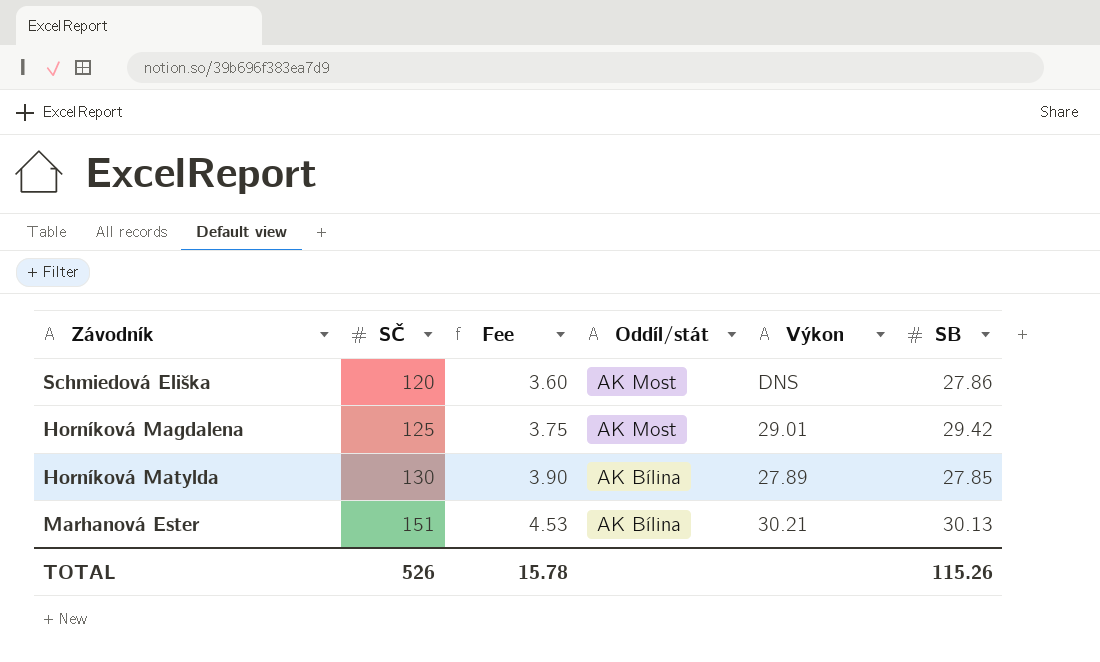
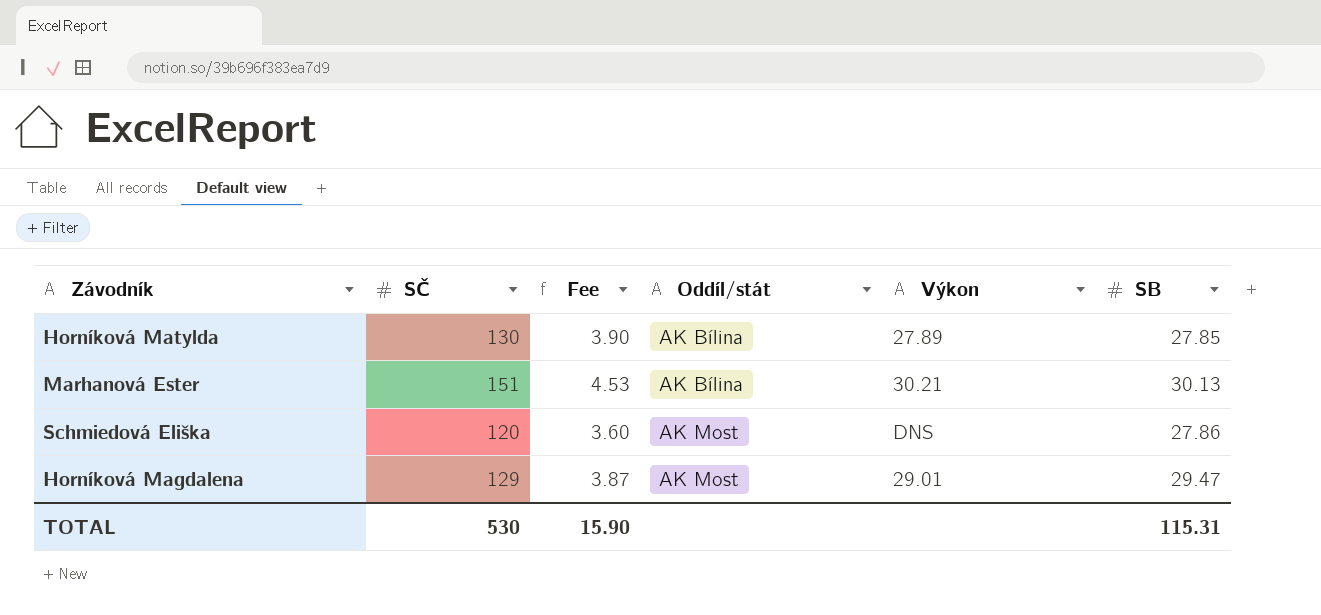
row order: SČ ascending -> Oddíl/stát ascending
Horníková Magdalena | SČ: 125 -> 129
Horníková Magdalena | Fee: 3.75 -> 3.87
Horníková Magdalena | SB: 29.42 -> 29.47
TOTAL | SČ: 526 -> 530
TOTAL | Fee: 15.78 -> 15.90
TOTAL | SB: 115.26 -> 115.31

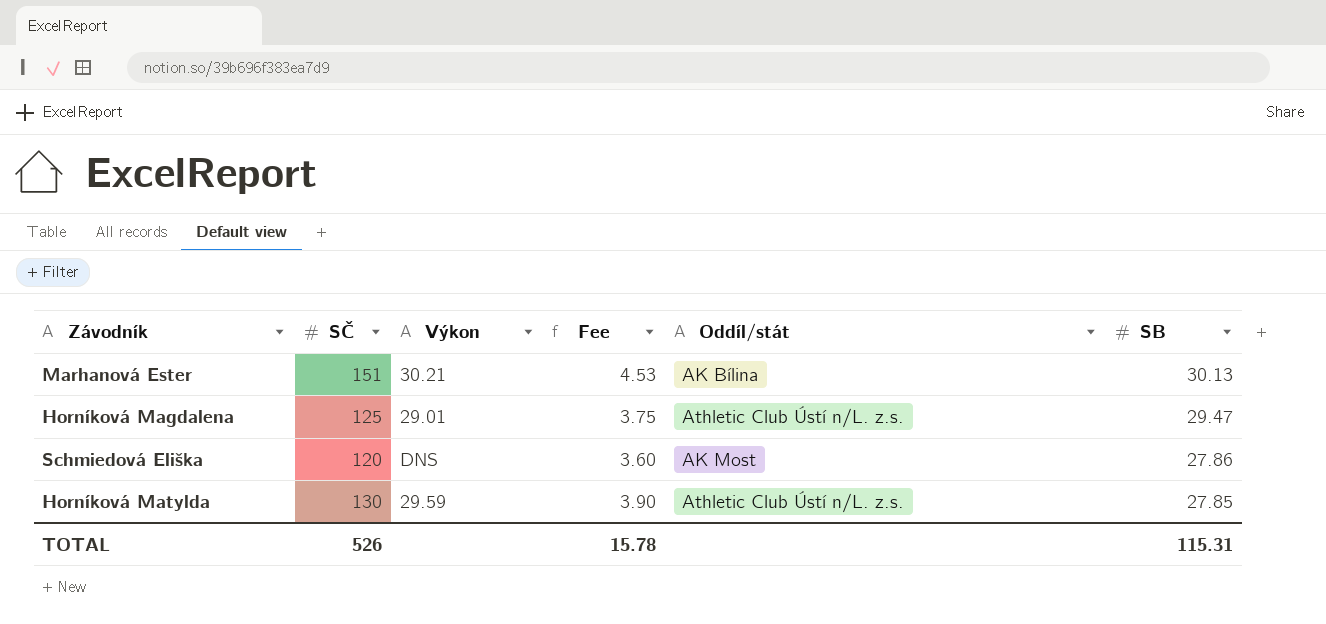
row order: Oddíl/stát ascending -> SB descending
column Výkon | position: 5 -> 3
Horníková Magdalena | SČ: 129 -> 125
Horníková Magdalena | Fee: 3.87 -> 3.75
Horníková Magdalena | Oddíl/stát: AK Most -> Athletic Club Ústí n/L. z.s.
Horníková Matylda | Výkon: 27.89 -> 29.59
Horníková Matylda | Oddíl/stát: AK Bílina -> Athletic Club Ústí n/L. z.s.
TOTAL | SČ: 530 -> 526
TOTAL | Fee: 15.90 -> 15.78

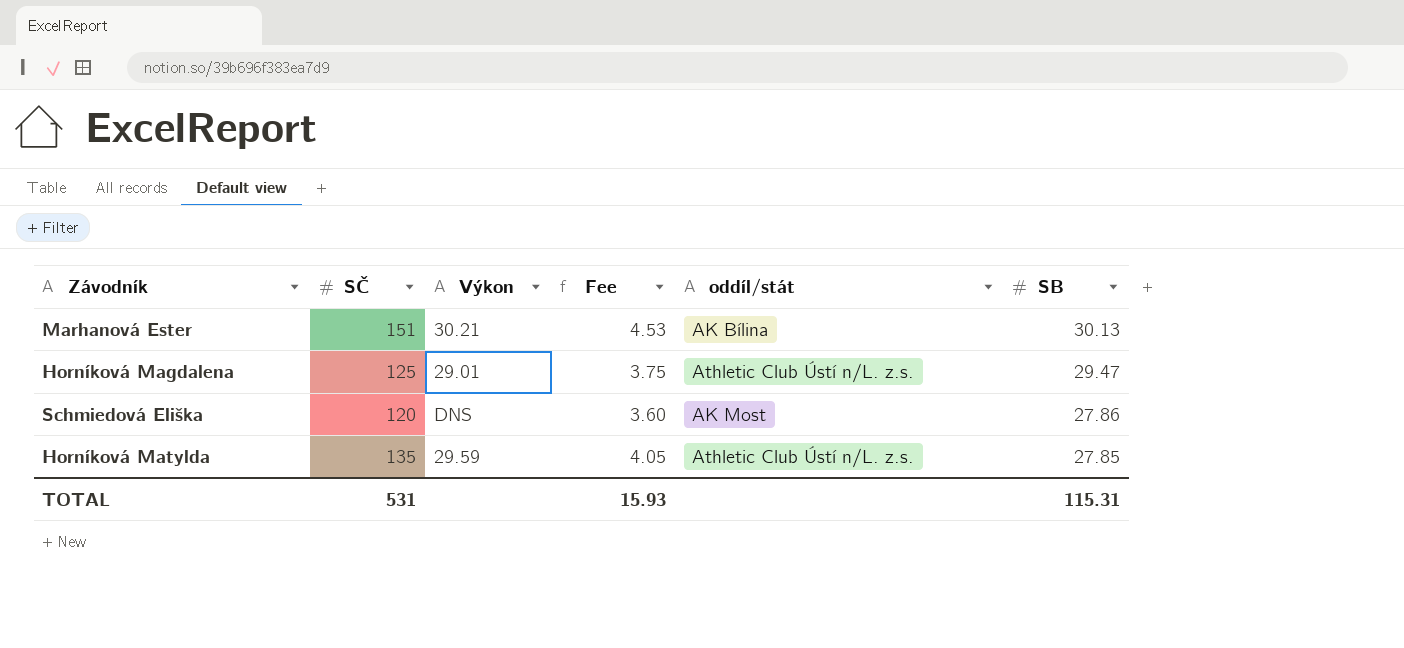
column name: Oddíl/stát -> oddíl/stát
Horníková Matylda | SČ: 130 -> 135
Horníková Matylda | Fee: 3.90 -> 4.05
TOTAL | SČ: 526 -> 531
TOTAL | Fee: 15.78 -> 15.93

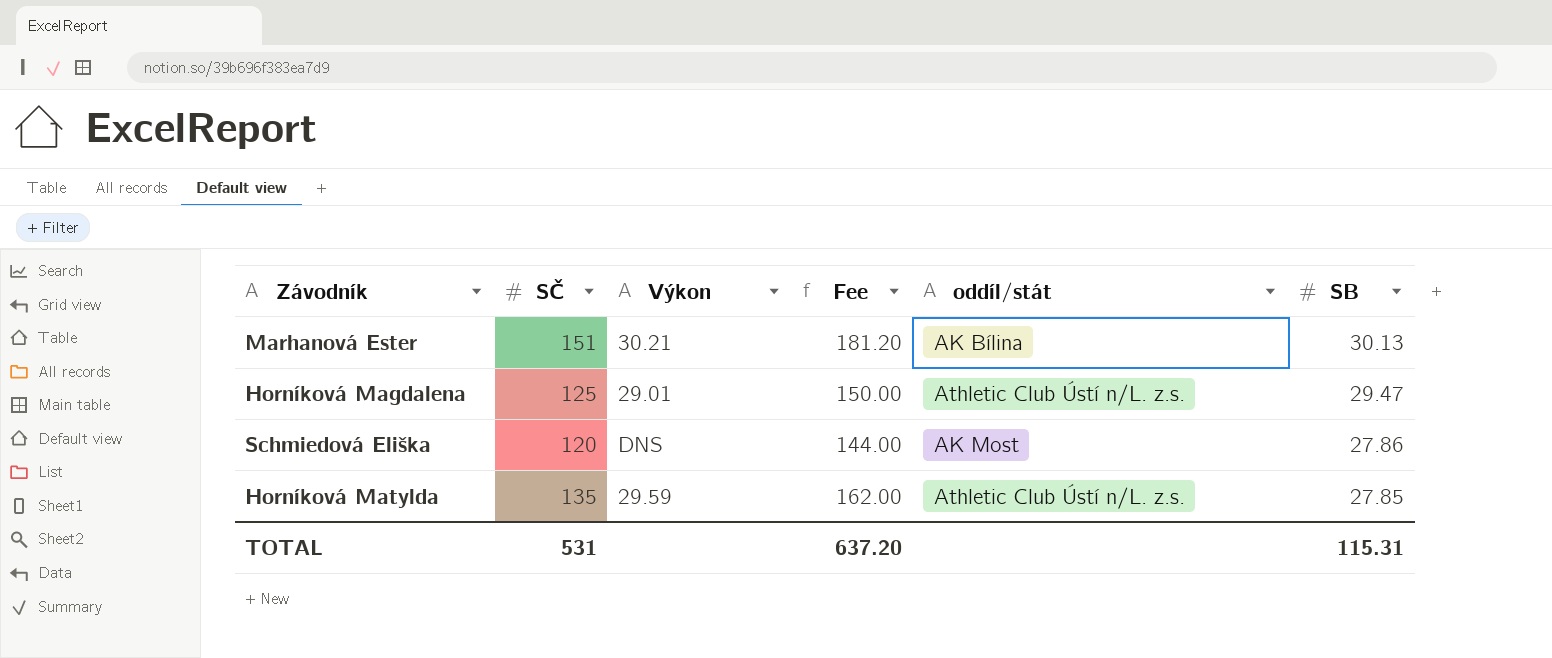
column Fee | formula: [SČ] * 0.03 -> [SČ] * 1.2
TOTAL | Fee: 15.93 -> 637.20

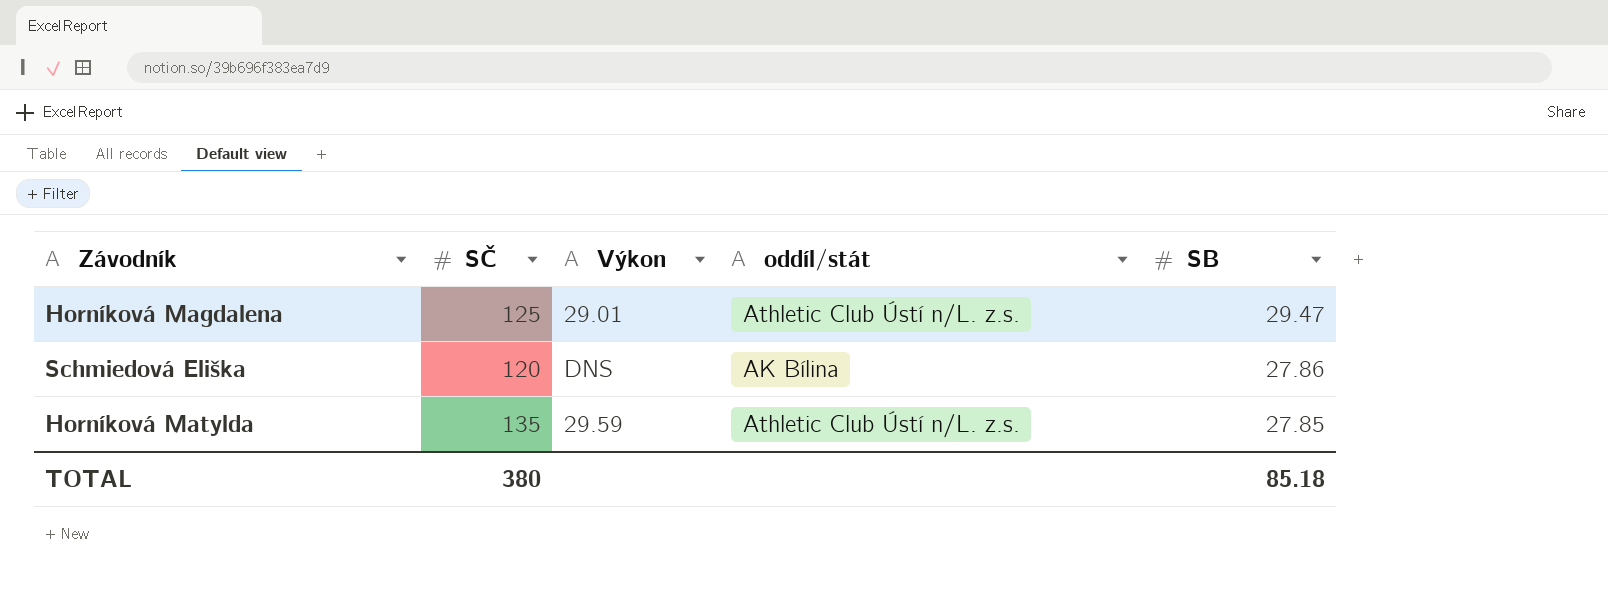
column Fee | formula: [SČ] * 1.2 -> none
row Marhanová Ester: 151 | 30.21 | 181.20 | AK Bílina | 30.13 -> none
Schmiedová Eliška | oddíl/stát: AK Most -> AK Bílina
TOTAL | SČ: 531 -> 380
TOTAL | SB: 115.31 -> 85.18

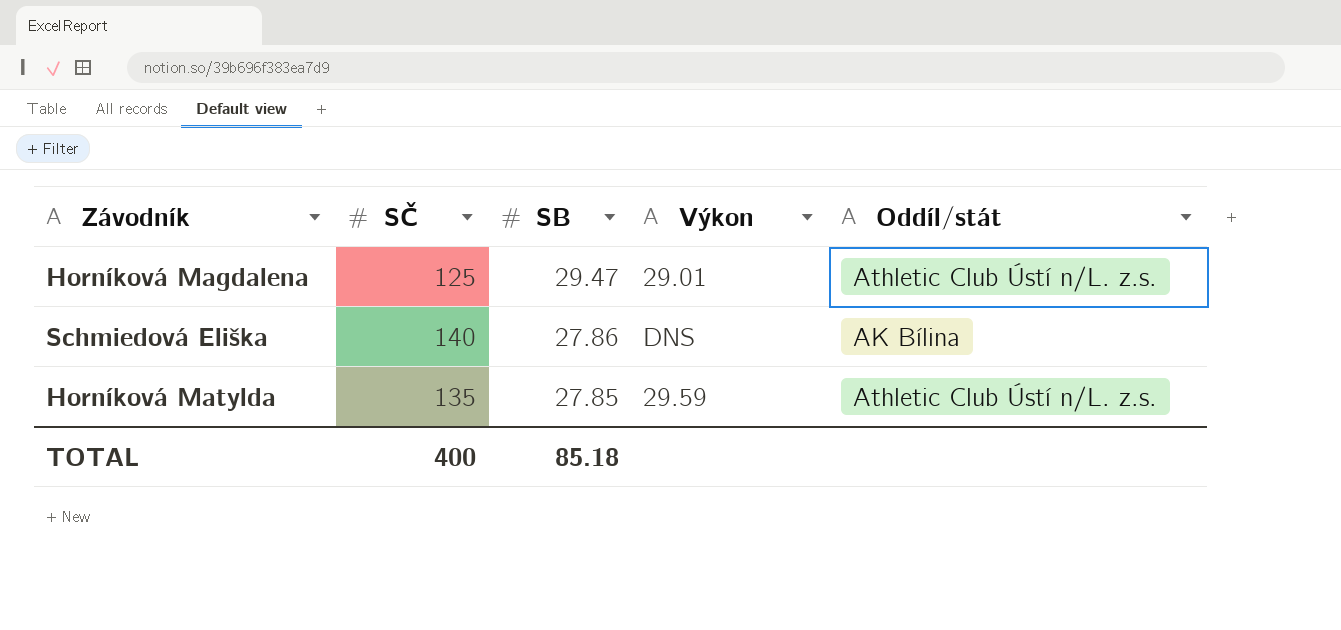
column SB | position: 5 -> 3
column name: oddíl/stát -> Oddíl/stát
Schmiedová Eliška | SČ: 120 -> 140
TOTAL | SČ: 380 -> 400

